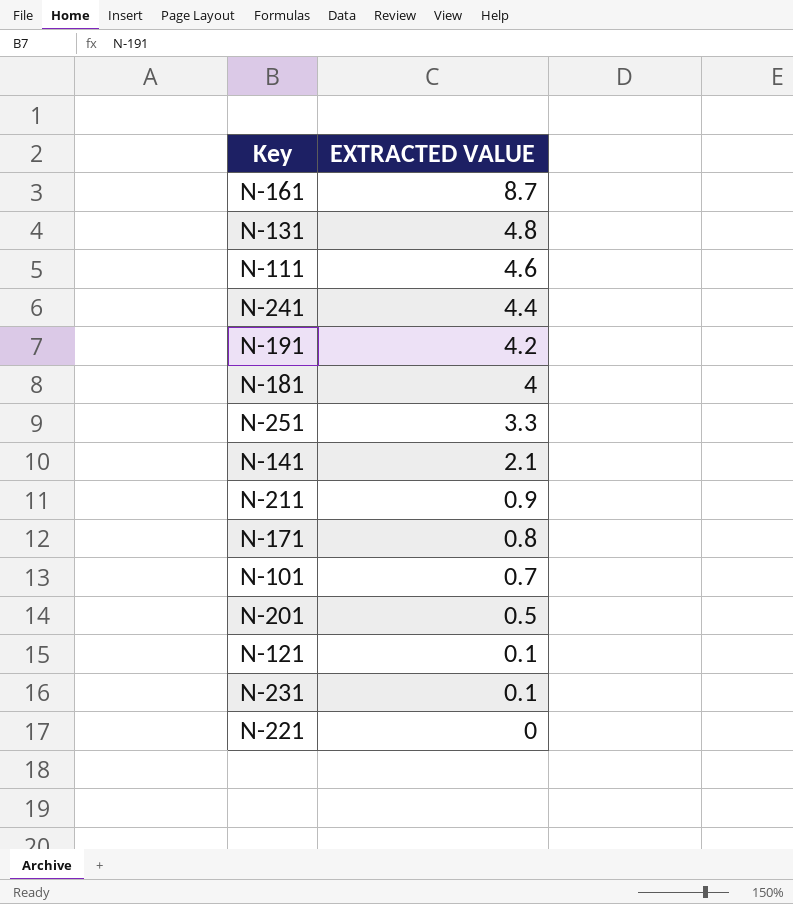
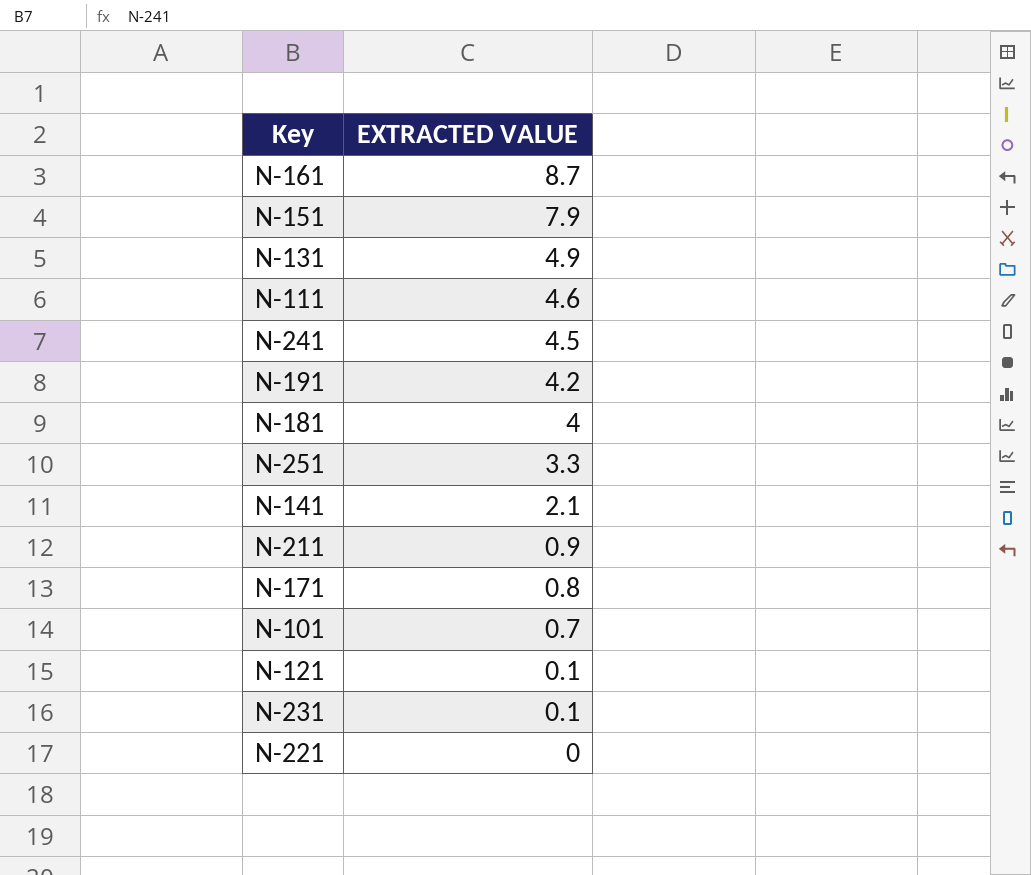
row N-201: 0.5 -> none
row N-151: none -> 7.9
N-131 | EXTRACTED VALUE: 4.8 -> 4.9
N-241 | EXTRACTED VALUE: 4.4 -> 4.5

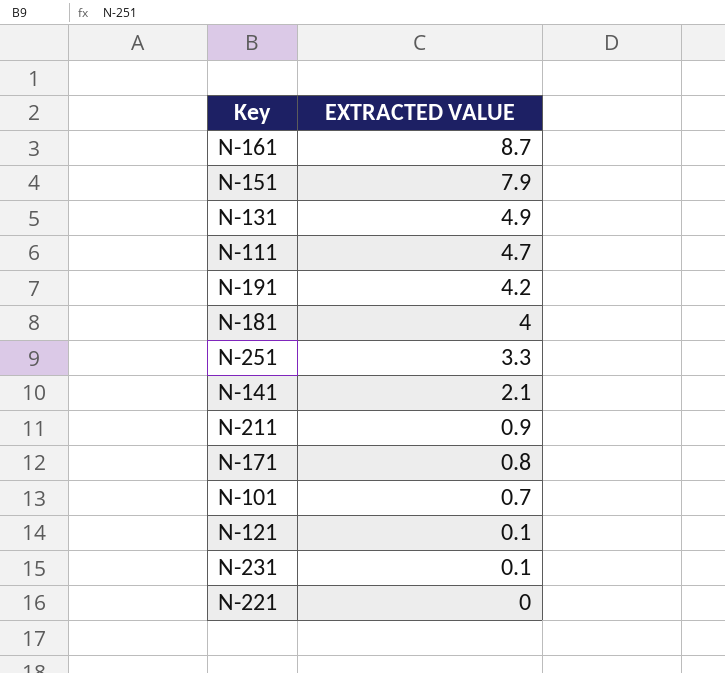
row N-241: 4.5 -> none
N-111 | EXTRACTED VALUE: 4.6 -> 4.7

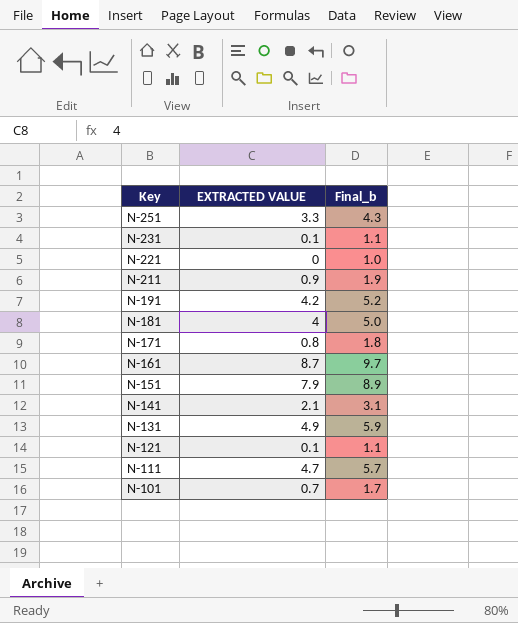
row order: EXTRACTED VALUE descending -> Key descending
column Final_b | formula: none -> [EXTRACTED VALUE] + 1

